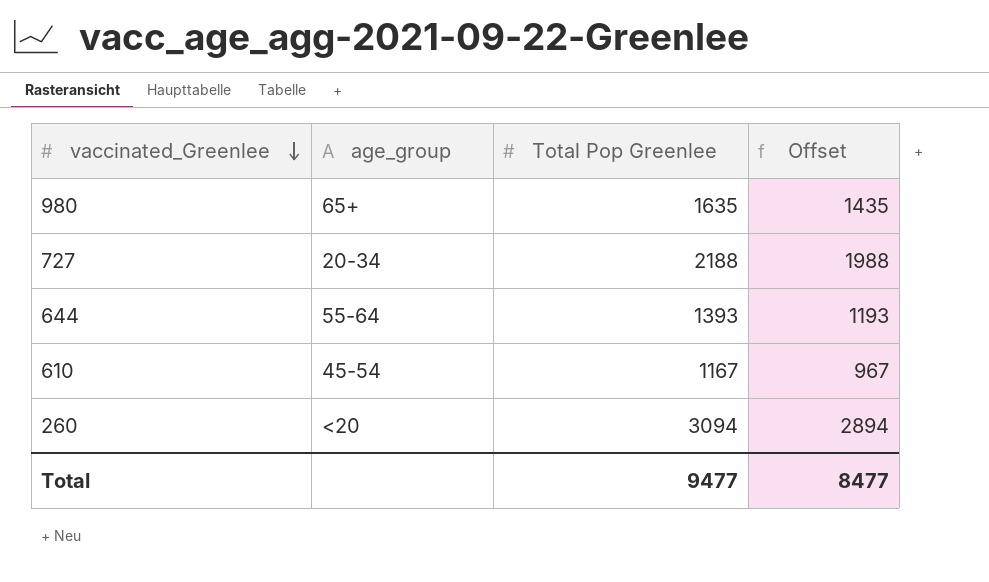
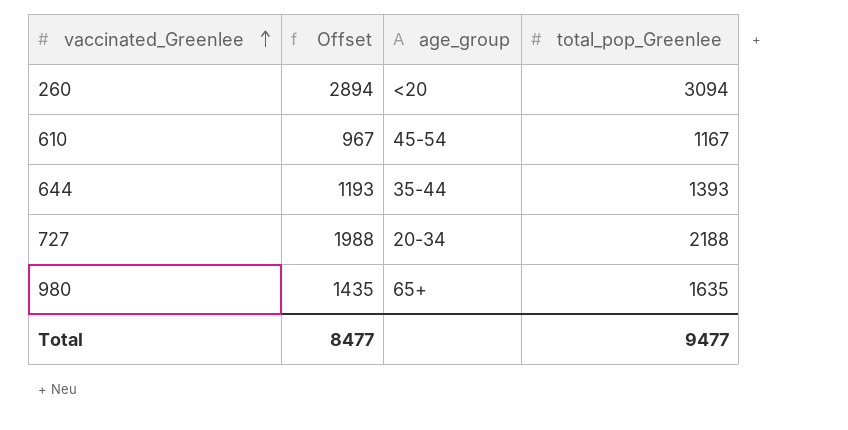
row order: vaccinated_Greenlee descending -> vaccinated_Greenlee ascending
column Offset | position: 4 -> 2
column name: Total Pop Greenlee -> total_pop_Greenlee
644 | age_group: 55-64 -> 35-44

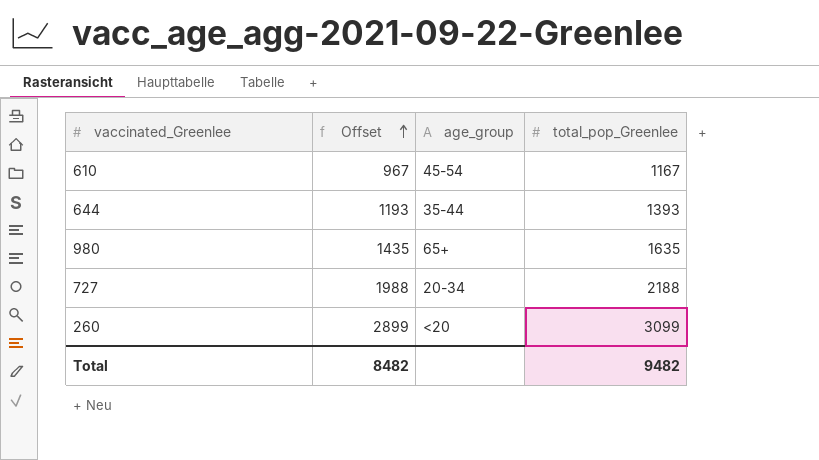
row order: vaccinated_Greenlee ascending -> Offset ascending
260 | Offset: 2894 -> 2899
260 | total_pop_Greenlee: 3094 -> 3099
Total | Offset: 8477 -> 8482
Total | total_pop_Greenlee: 9477 -> 9482

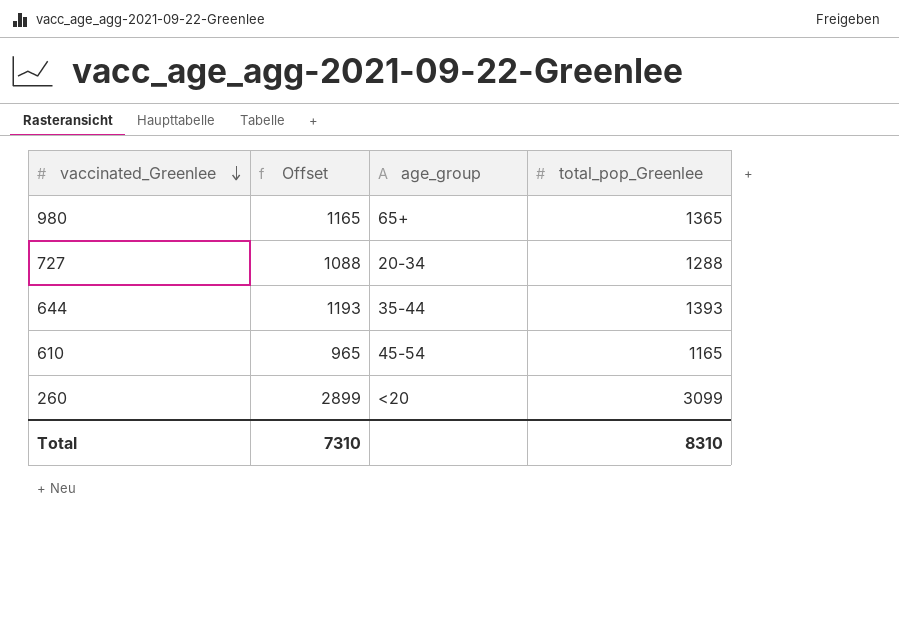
row order: Offset ascending -> vaccinated_Greenlee descending
980 | Offset: 1435 -> 1165
980 | total_pop_Greenlee: 1635 -> 1365
727 | Offset: 1988 -> 1088
727 | total_pop_Greenlee: 2188 -> 1288
610 | Offset: 967 -> 965
610 | total_pop_Greenlee: 1167 -> 1165
Total | Offset: 8482 -> 7310
Total | total_pop_Greenlee: 9482 -> 8310

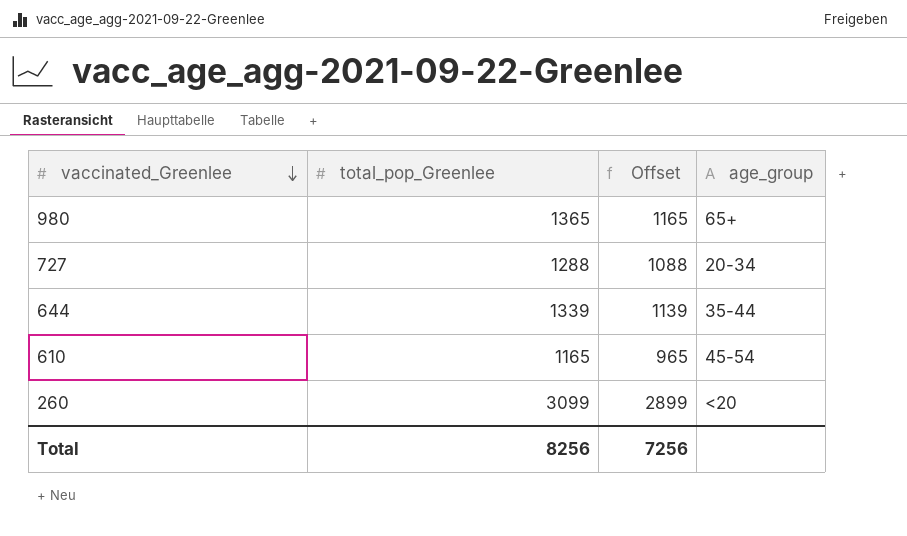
column total_pop_Greenlee | position: 4 -> 2
644 | total_pop_Greenlee: 1393 -> 1339
644 | Offset: 1193 -> 1139
Total | total_pop_Greenlee: 8310 -> 8256
Total | Offset: 7310 -> 7256

